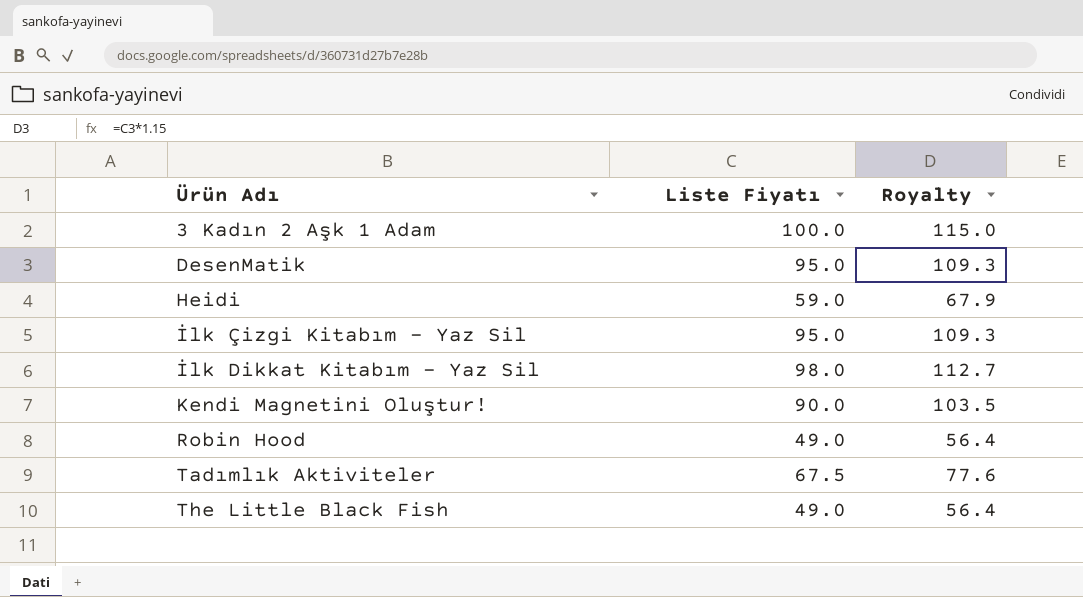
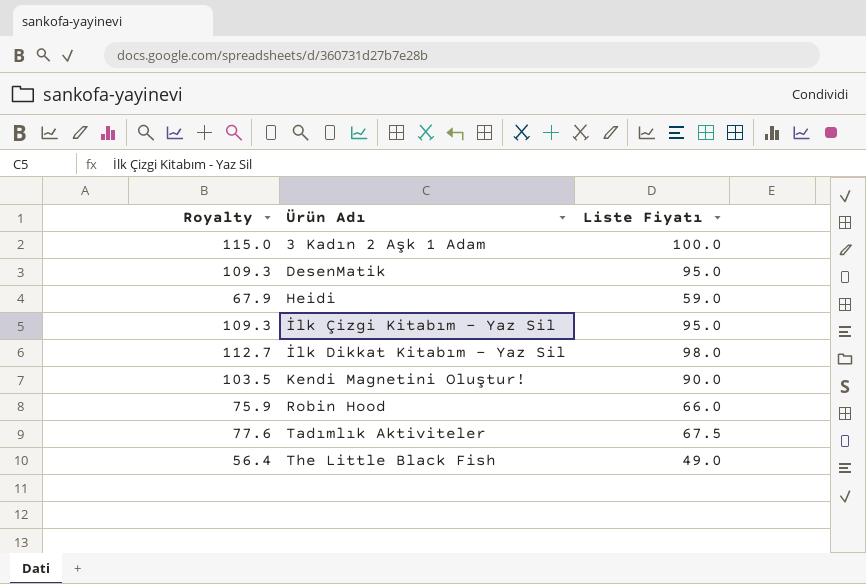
column Royalty | position: 3 -> 1
Robin Hood | Royalty: 56.4 -> 75.9
Robin Hood | Liste Fiyatı: 49.0 -> 66.0

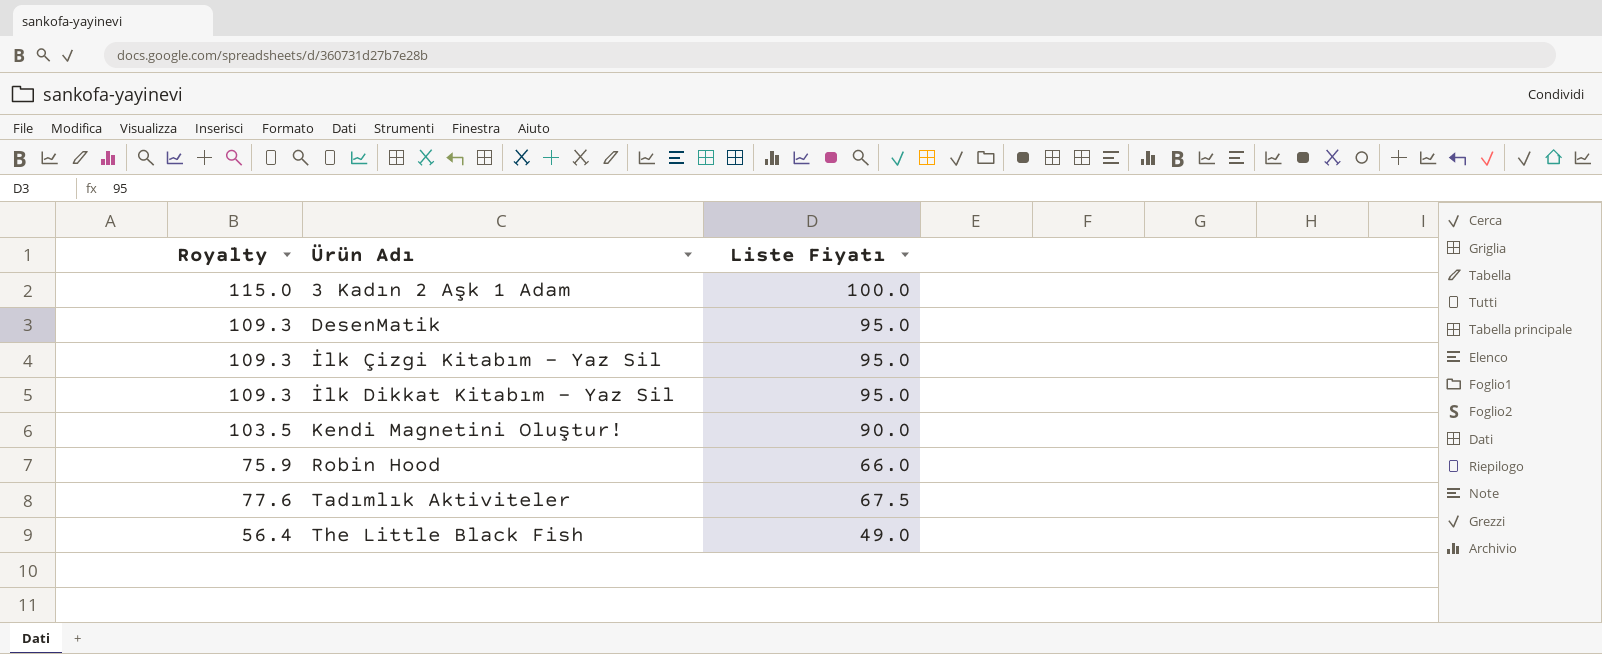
row Heidi: 67.9 | 59.0 -> none
İlk Dikkat Kitabım - Yaz Sil | Royalty: 112.7 -> 109.3
İlk Dikkat Kitabım - Yaz Sil | Liste Fiyatı: 98.0 -> 95.0

